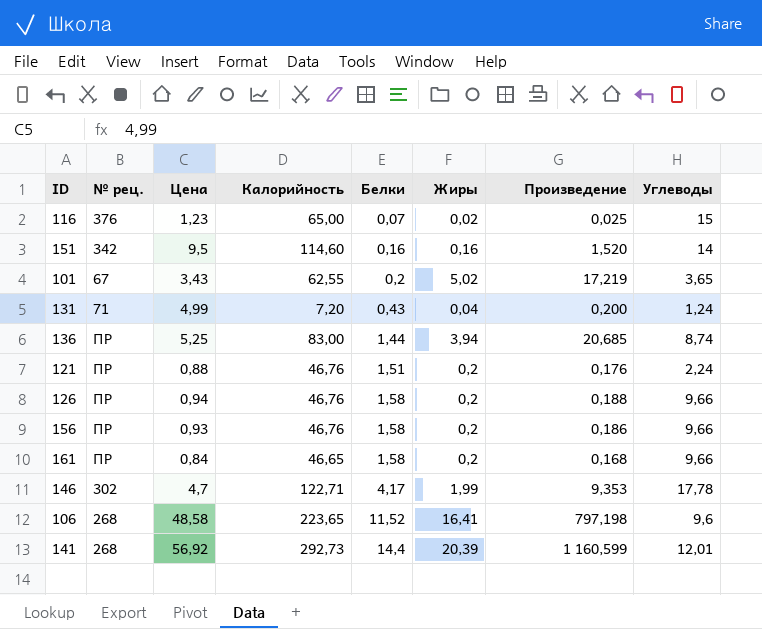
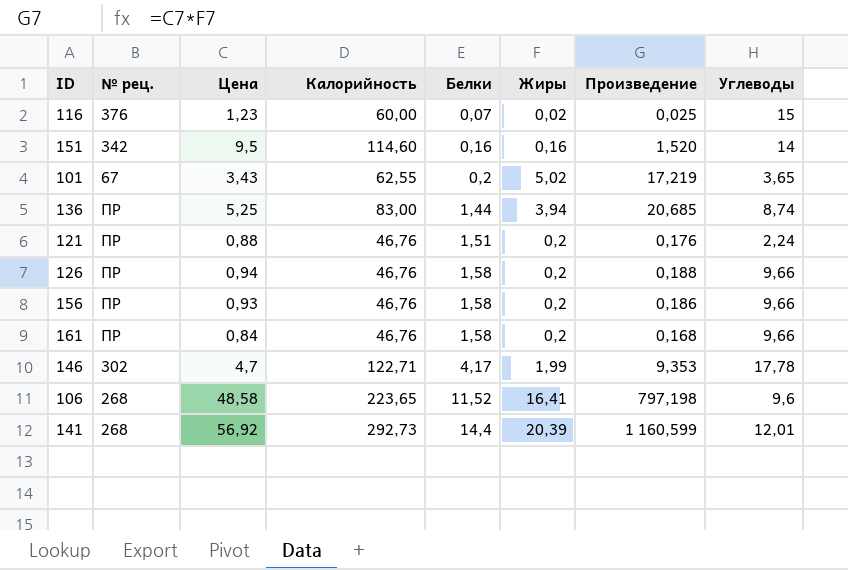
row 131: 71 | 4,99 | 7,20 | 0,43 | 0,04 | 0,200 | 1,24 -> none
116 | Калорийность: 65,00 -> 60,00
161 | Калорийность: 46,65 -> 46,76

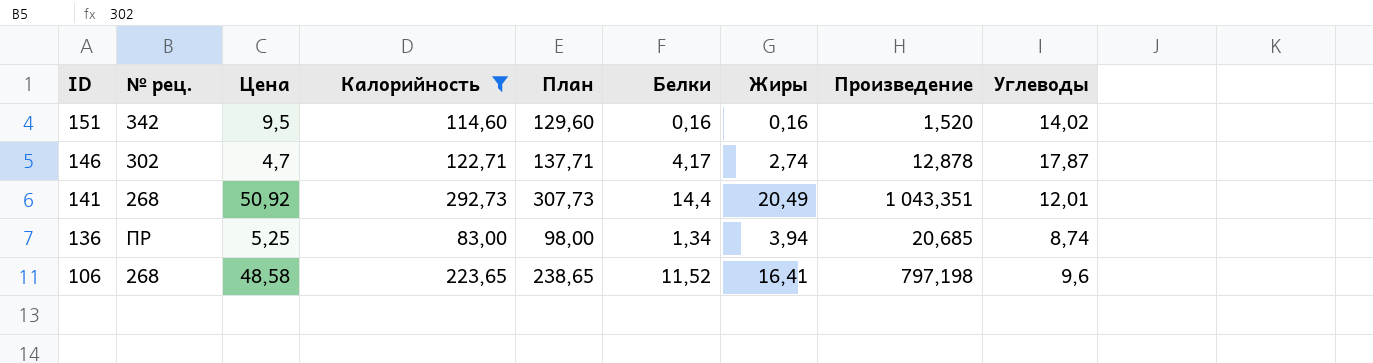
filter: none -> Калорийность >= 83,00
row order: Белки ascending -> ID descending
column План | formula: none -> [Калорийность] + 15
151 | Углеводы: 14 -> 14,02
146 | Жиры: 1,99 -> 2,74
146 | Произведение: 9,353 -> 12,878
146 | Углеводы: 17,78 -> 17,87
141 | Цена: 56,92 -> 50,92
141 | Жиры: 20,39 -> 20,49
141 | Произведение: 1 160,599 -> 1 043,351
136 | Белки: 1,44 -> 1,34

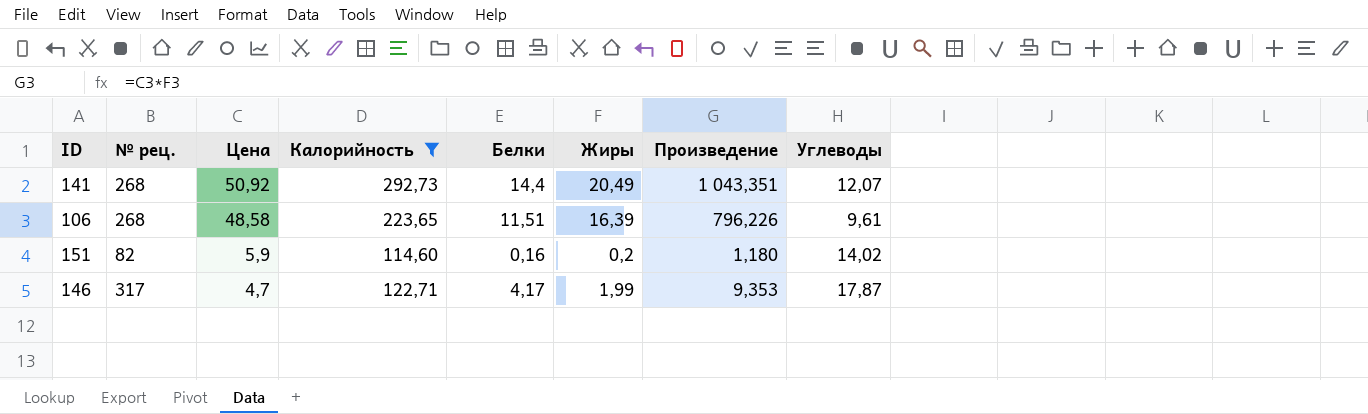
row order: ID descending -> Цена descending
column План | formula: [Калорийность] + 15 -> none
row 136: ПР | 5,25 | 83,00 | 98,00 | 1,34 | 3,94 | 20,685 | 8,74 -> none
141 | Углеводы: 12,01 -> 12,07
106 | Белки: 11,52 -> 11,51
106 | Жиры: 16,41 -> 16,39
106 | Произведение: 797,198 -> 796,226
106 | Углеводы: 9,6 -> 9,61
151 | № рец.: 342 -> 82
151 | Цена: 9,5 -> 5,9
151 | Жиры: 0,16 -> 0,2
151 | Произведение: 1,520 -> 1,180
146 | № рец.: 302 -> 317
146 | Жиры: 2,74 -> 1,99
146 | Произведение: 12,878 -> 9,353

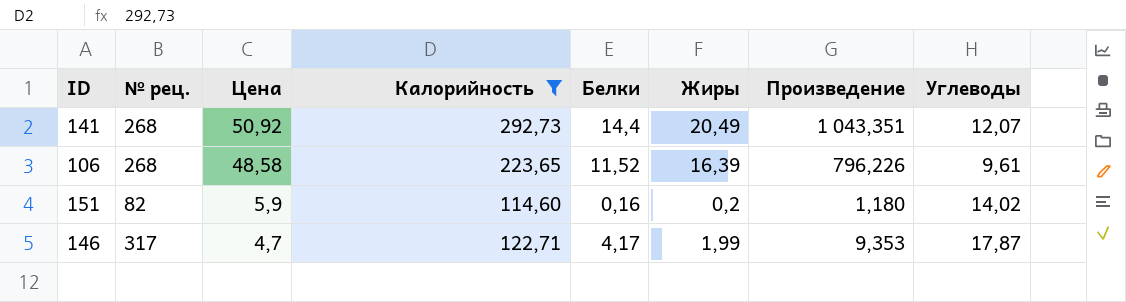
106 | Белки: 11,51 -> 11,52

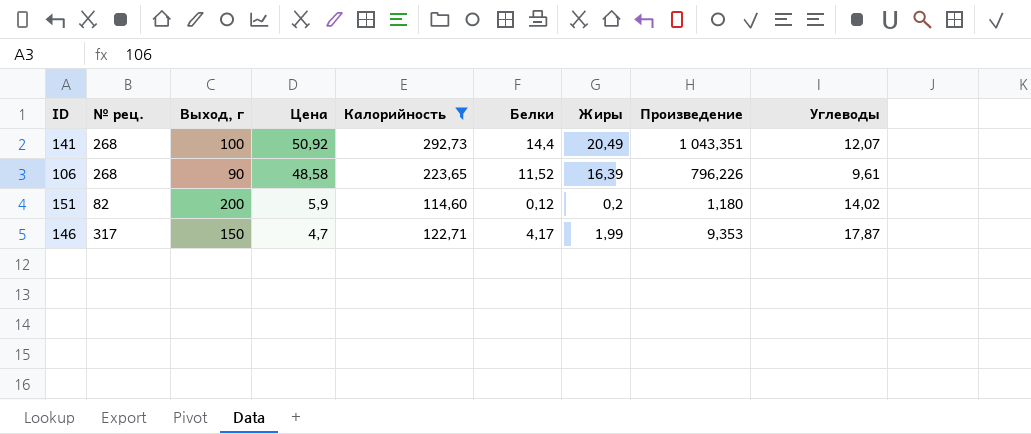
column Выход, г | position: none -> 3
151 | Белки: 0,16 -> 0,12

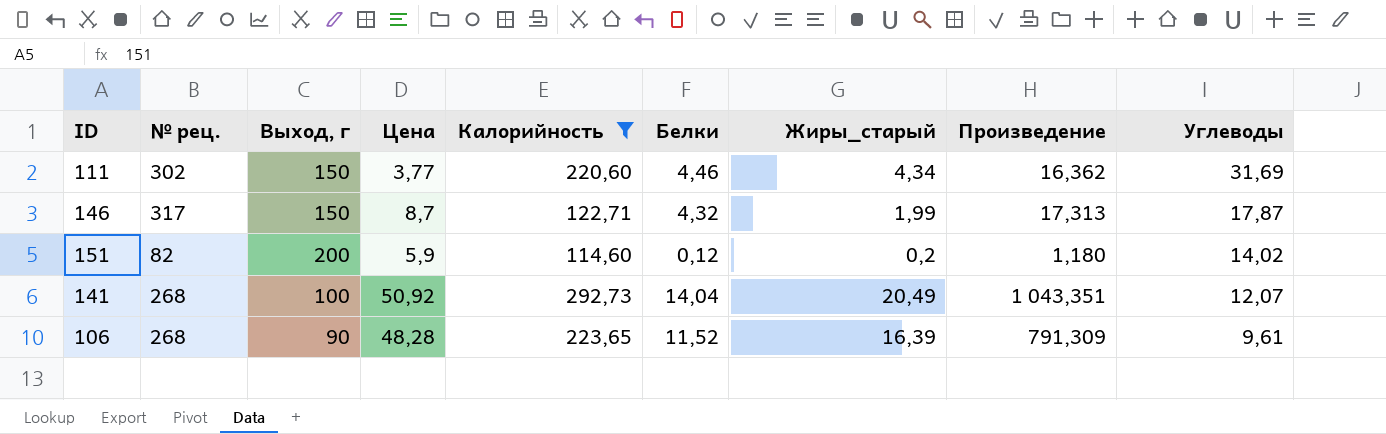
row order: Цена descending -> Углеводы descending
column name: Жиры -> Жиры_старый
row 111: none -> 302 | 150 | 3,77 | 220,60 | 4,46 | 4,34 | 16,362 | 31,69
146 | Цена: 4,7 -> 8,7
146 | Белки: 4,17 -> 4,32
146 | Произведение: 9,353 -> 17,313
141 | Белки: 14,4 -> 14,04
106 | Цена: 48,58 -> 48,28
106 | Произведение: 796,226 -> 791,309

